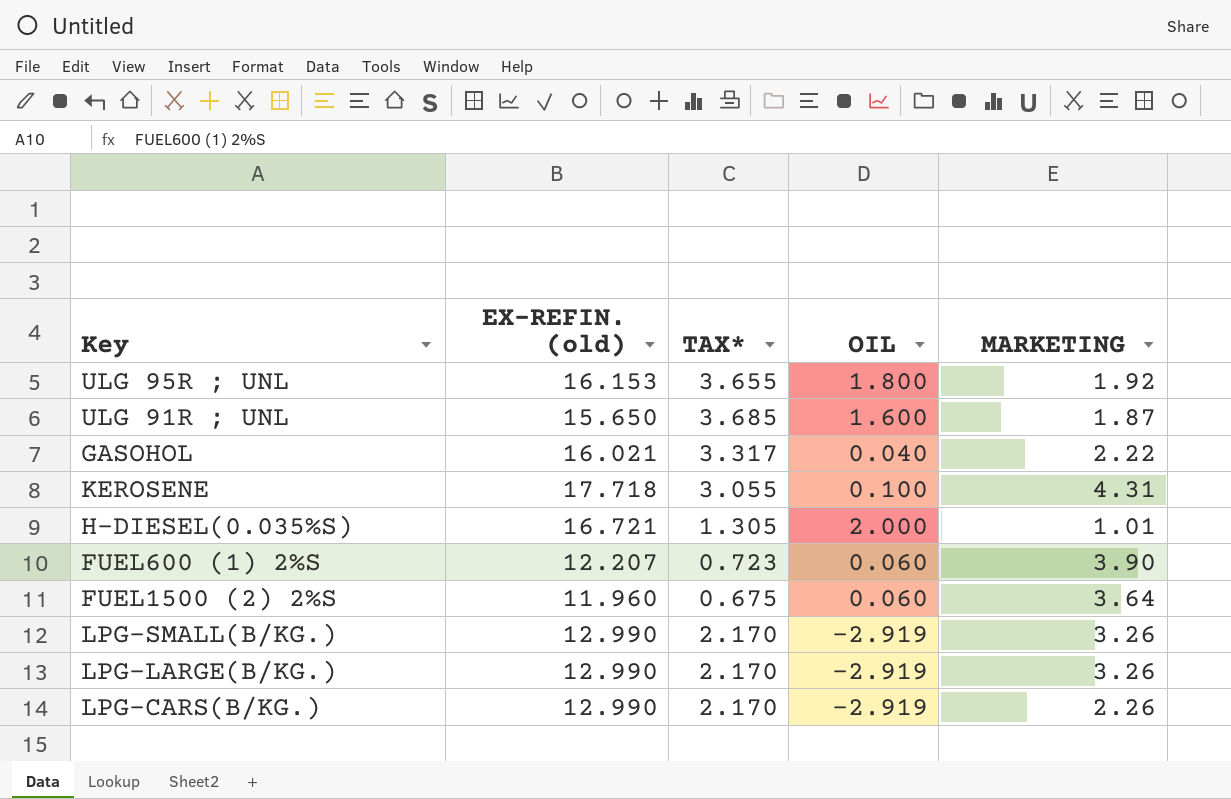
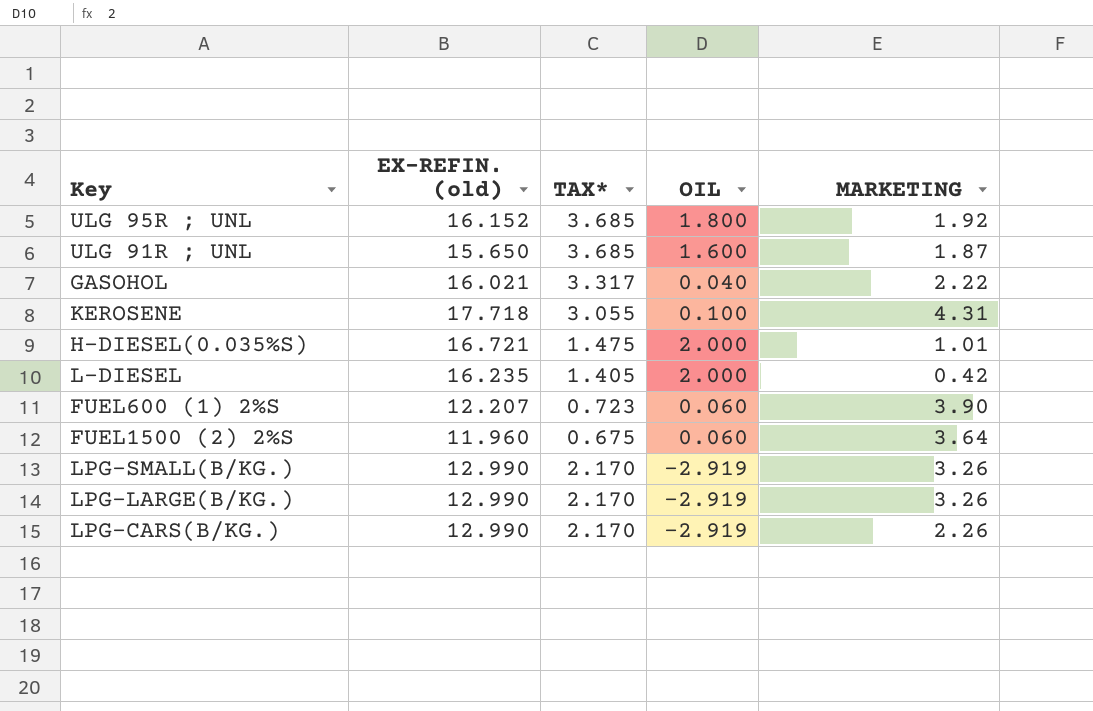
ULG 95R ; UNL | EX-REFIN. (old): 16.153 -> 16.152
ULG 95R ; UNL | TAX*: 3.655 -> 3.685
H-DIESEL(0.035%S) | TAX*: 1.305 -> 1.475
row L-DIESEL: none -> 16.235 | 1.405 | 2.000 | 0.42

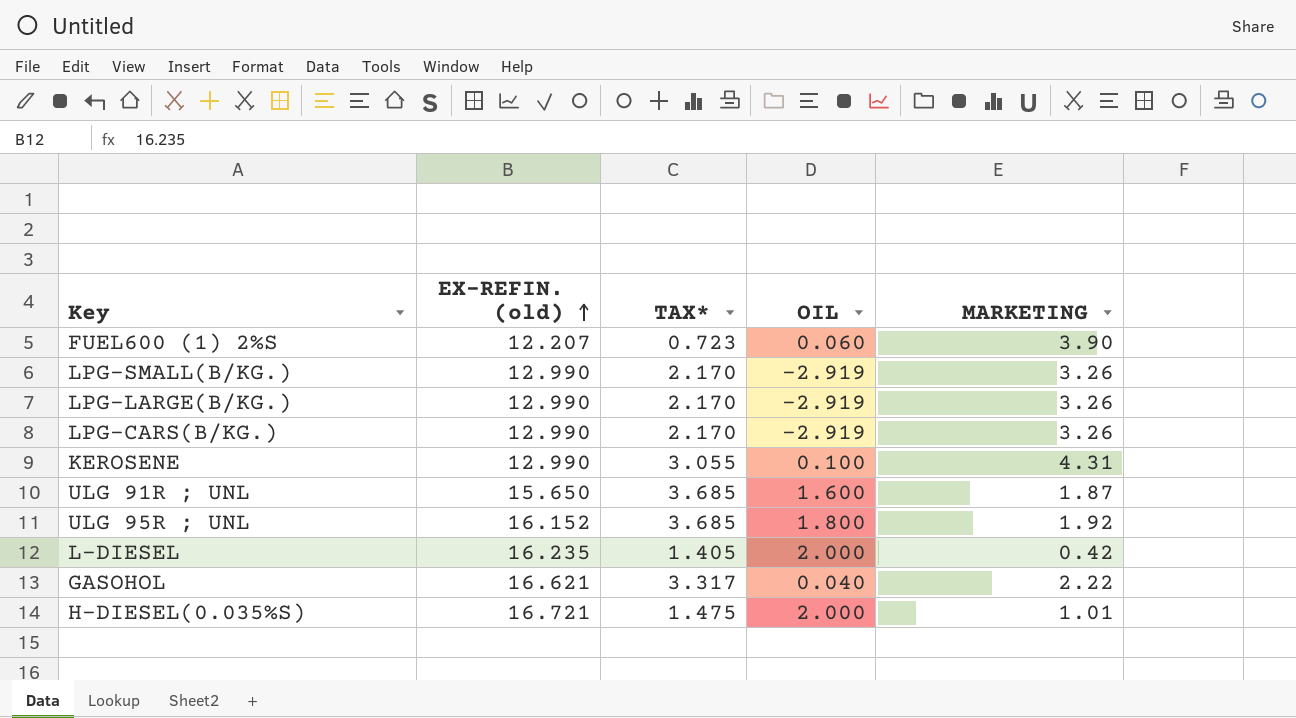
row order: none -> EX-REFIN. (old) ascending
row FUEL1500 (2) 2%S: 11.960 | 0.675 | 0.060 | 3.64 -> none
LPG-CARS(B/KG.) | MARKETING: 2.26 -> 3.26
KEROSENE | EX-REFIN. (old): 17.718 -> 12.990
GASOHOL | EX-REFIN. (old): 16.021 -> 16.621

